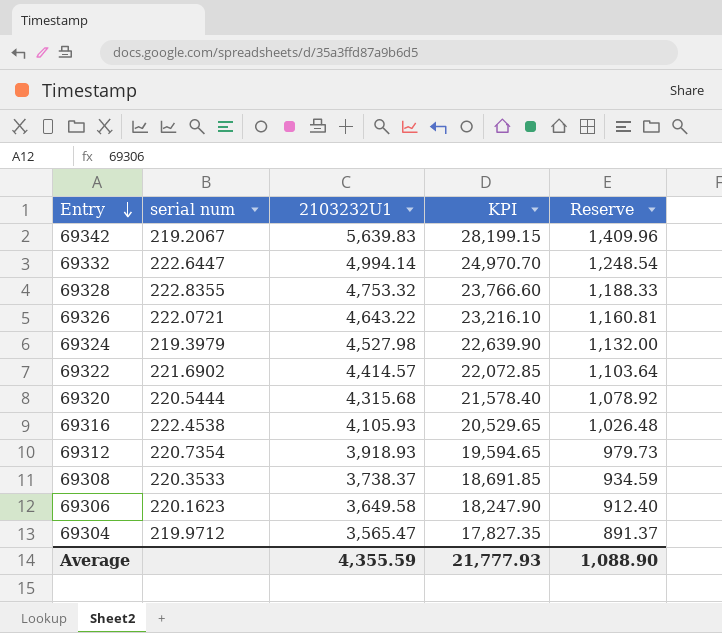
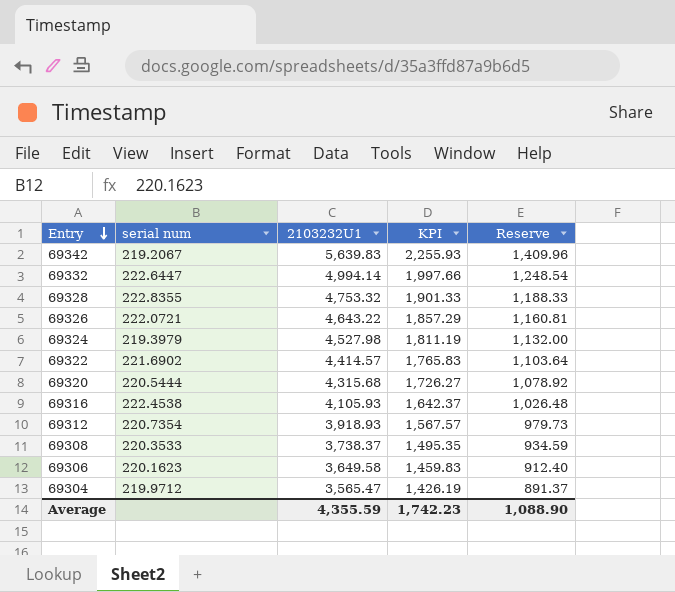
column KPI | formula: [2103232U1] * 5 -> [2103232U1] * 0.4
Average | KPI: 21,777.93 -> 1,742.23

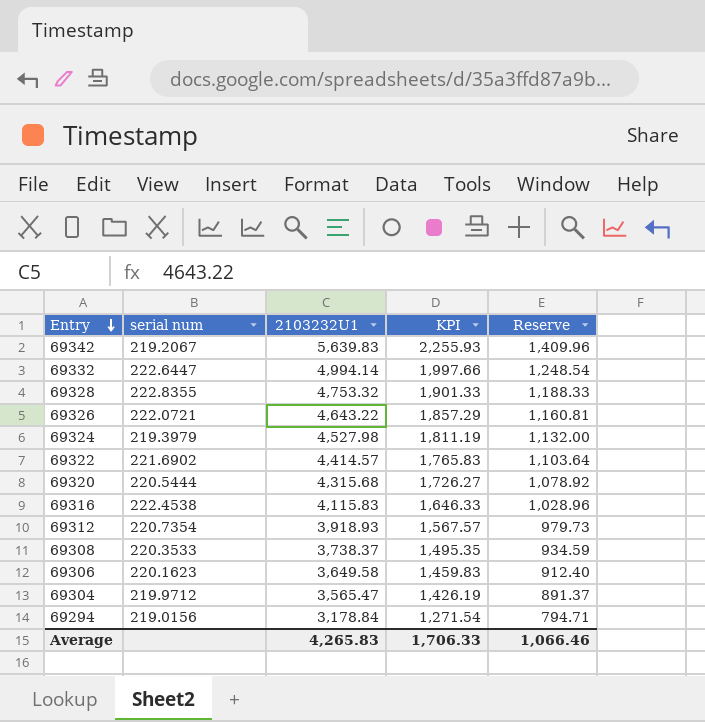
69316 | 2103232U1: 4,105.93 -> 4,115.83
69316 | KPI: 1,642.37 -> 1,646.33
69316 | Reserve: 1,026.48 -> 1,028.96
row 69294: none -> 219.0156 | 3,178.84 | 1,271.54 | 794.71
Average | 2103232U1: 4,355.59 -> 4,265.83
Average | KPI: 1,742.23 -> 1,706.33
Average | Reserve: 1,088.90 -> 1,066.46

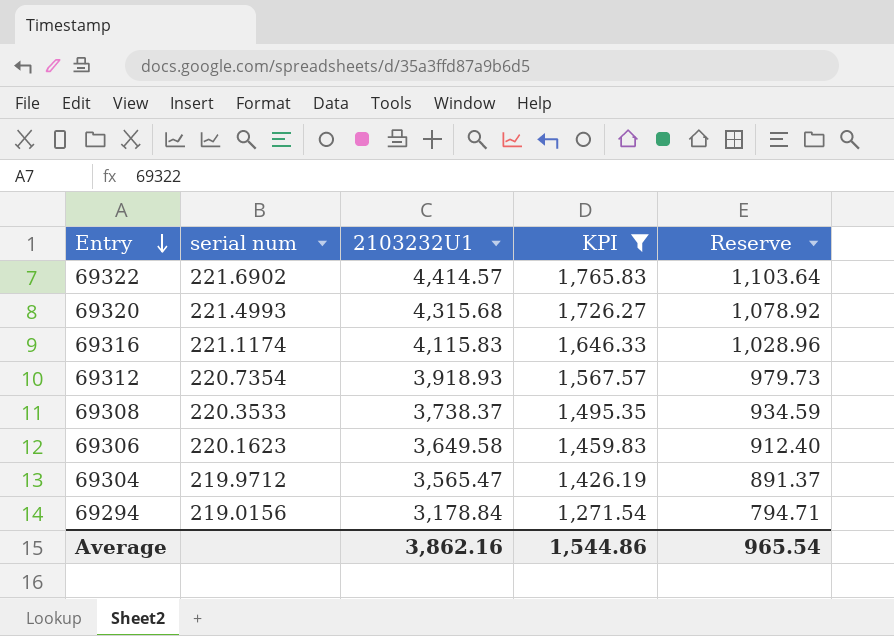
filter: none -> KPI <= 1,765.83
69320 | serial num: 220.5444 -> 221.4993
69316 | serial num: 222.4538 -> 221.1174
Average | 2103232U1: 4,265.83 -> 3,862.16
Average | KPI: 1,706.33 -> 1,544.86
Average | Reserve: 1,066.46 -> 965.54

